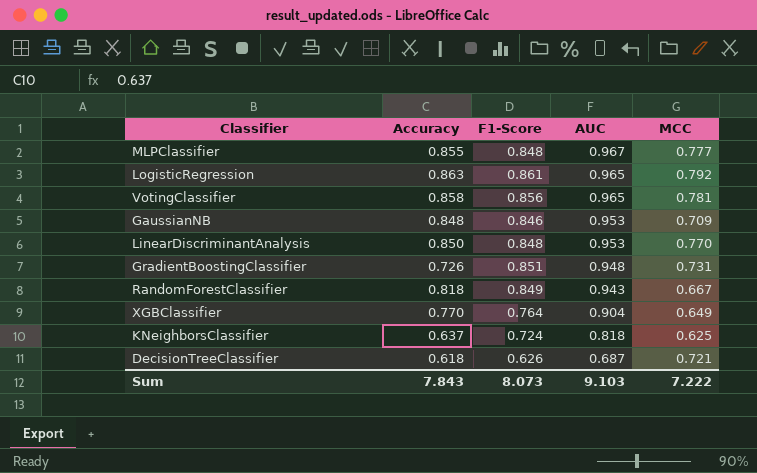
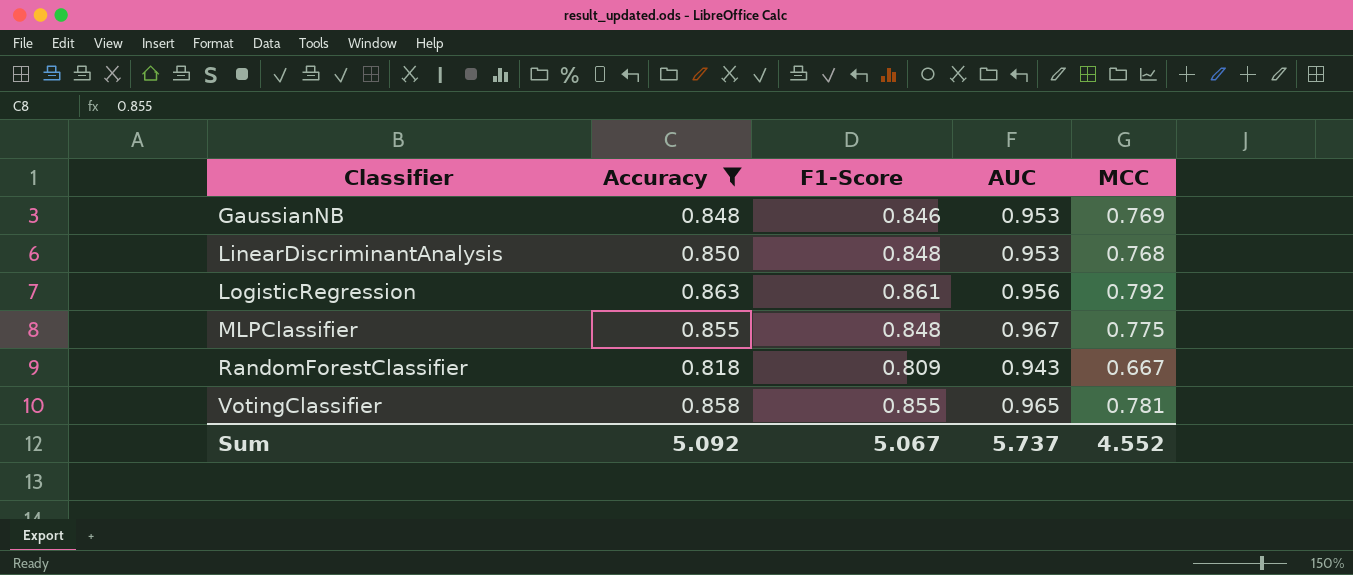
filter: none -> Accuracy >= 0.818
row order: AUC descending -> Classifier ascending
GaussianNB | MCC: 0.709 -> 0.769
LinearDiscriminantAnalysis | MCC: 0.770 -> 0.768
LogisticRegression | AUC: 0.965 -> 0.956
MLPClassifier | MCC: 0.777 -> 0.775
RandomForestClassifier | F1-Score: 0.849 -> 0.809
VotingClassifier | F1-Score: 0.856 -> 0.855
Sum | Accuracy: 7.843 -> 5.092
Sum | F1-Score: 8.073 -> 5.067
Sum | AUC: 9.103 -> 5.737
Sum | MCC: 7.222 -> 4.552

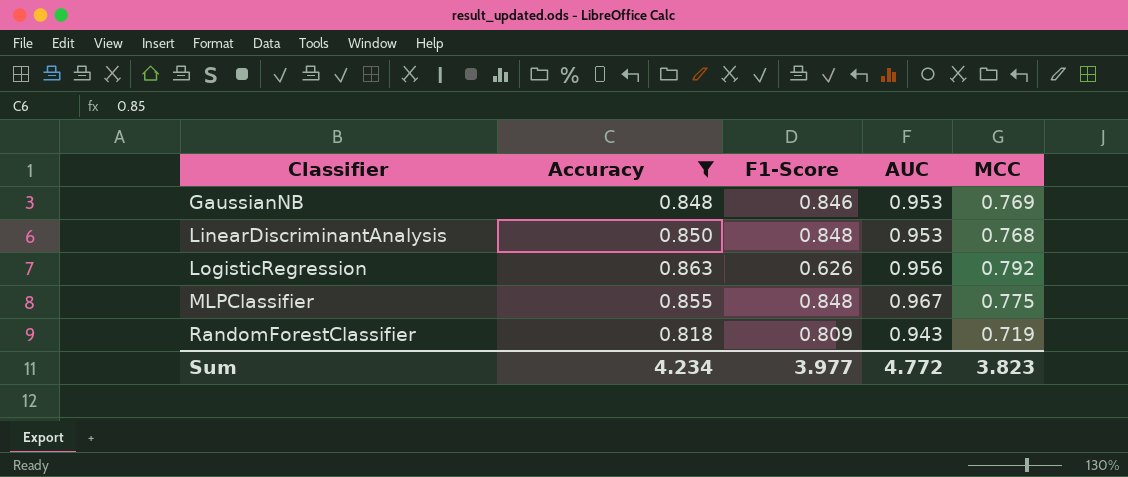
row VotingClassifier: 0.858 | 0.855 | 0.965 | 0.781 -> none
LogisticRegression | F1-Score: 0.861 -> 0.626
RandomForestClassifier | MCC: 0.667 -> 0.719
Sum | Accuracy: 5.092 -> 4.234
Sum | F1-Score: 5.067 -> 3.977
Sum | AUC: 5.737 -> 4.772
Sum | MCC: 4.552 -> 3.823

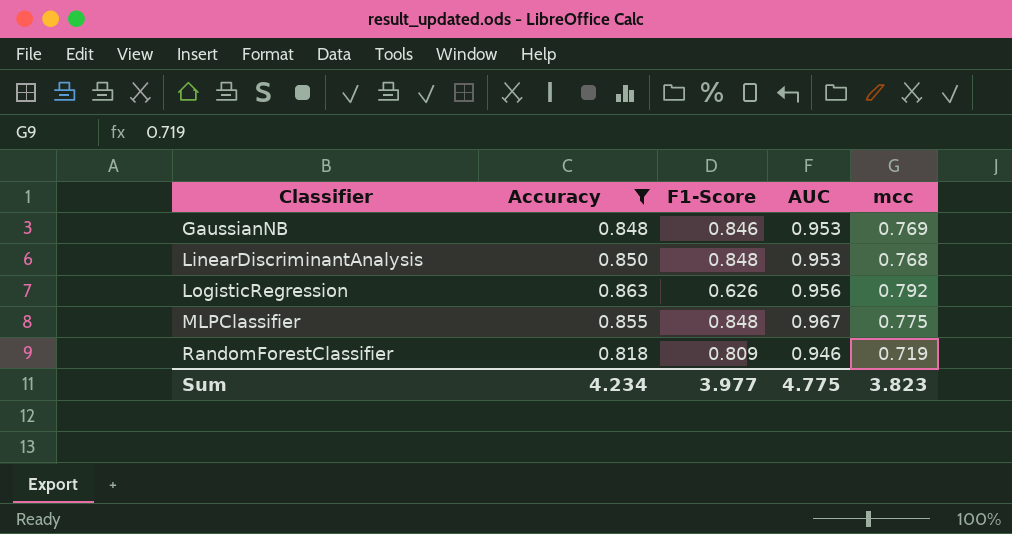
column name: MCC -> mcc
RandomForestClassifier | AUC: 0.943 -> 0.946
Sum | AUC: 4.772 -> 4.775

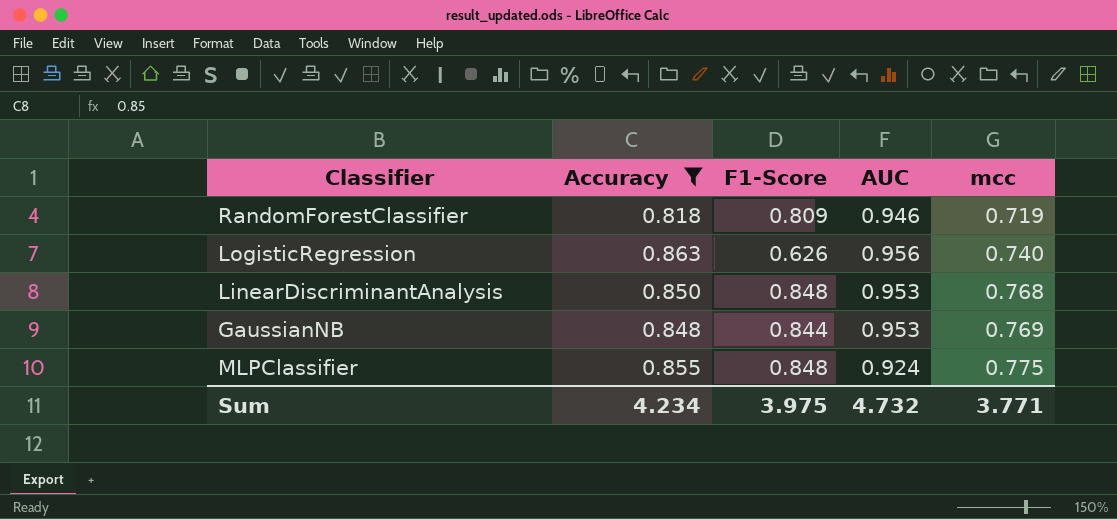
row order: Classifier ascending -> mcc ascending
LogisticRegression | mcc: 0.792 -> 0.740
GaussianNB | F1-Score: 0.846 -> 0.844
MLPClassifier | AUC: 0.967 -> 0.924
Sum | F1-Score: 3.977 -> 3.975
Sum | AUC: 4.775 -> 4.732
Sum | mcc: 3.823 -> 3.771

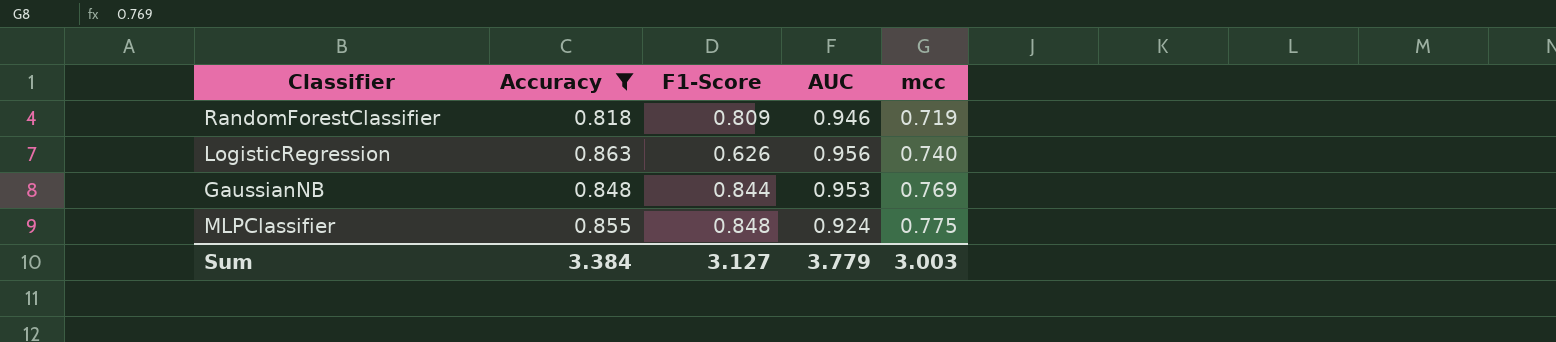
row LinearDiscriminantAnalysis: 0.850 | 0.848 | 0.953 | 0.768 -> none
Sum | Accuracy: 4.234 -> 3.384
Sum | F1-Score: 3.975 -> 3.127
Sum | AUC: 4.732 -> 3.779
Sum | mcc: 3.771 -> 3.003

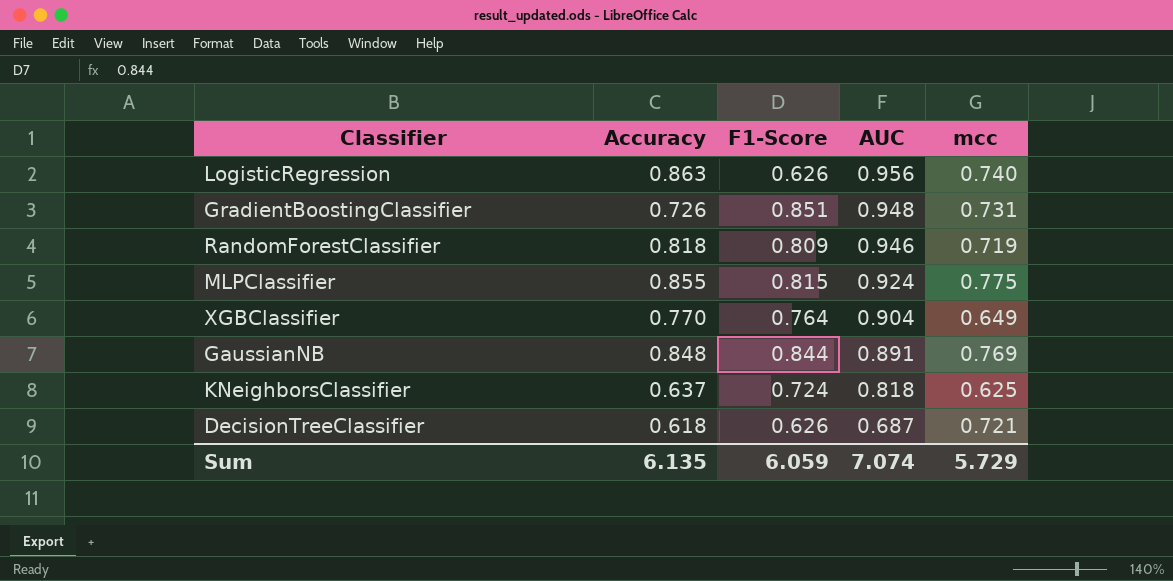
filter: Accuracy >= 0.818 -> none
row order: mcc ascending -> AUC descending
MLPClassifier | F1-Score: 0.848 -> 0.815
GaussianNB | AUC: 0.953 -> 0.891
Sum | Accuracy: 3.384 -> 6.135
Sum | F1-Score: 3.127 -> 6.059
Sum | AUC: 3.779 -> 7.074
Sum | mcc: 3.003 -> 5.729

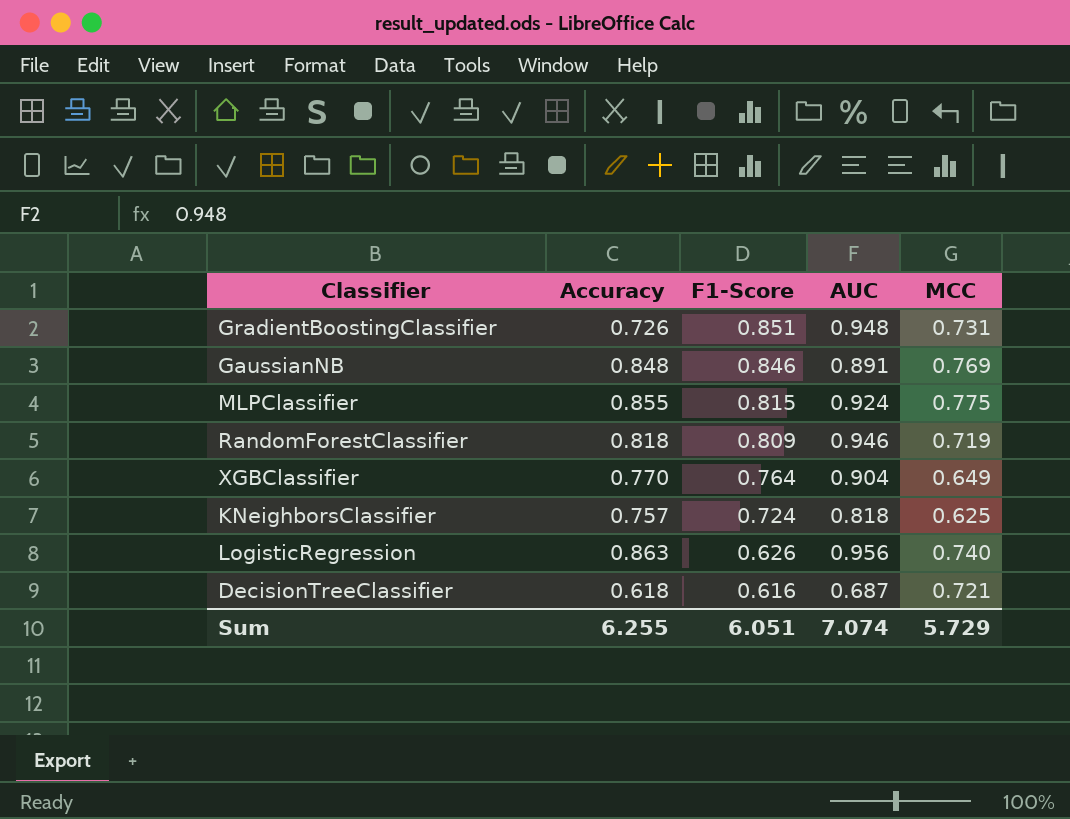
row order: AUC descending -> F1-Score descending
column name: mcc -> MCC
GaussianNB | F1-Score: 0.844 -> 0.846
KNeighborsClassifier | Accuracy: 0.637 -> 0.757
DecisionTreeClassifier | F1-Score: 0.626 -> 0.616
Sum | Accuracy: 6.135 -> 6.255
Sum | F1-Score: 6.059 -> 6.051

